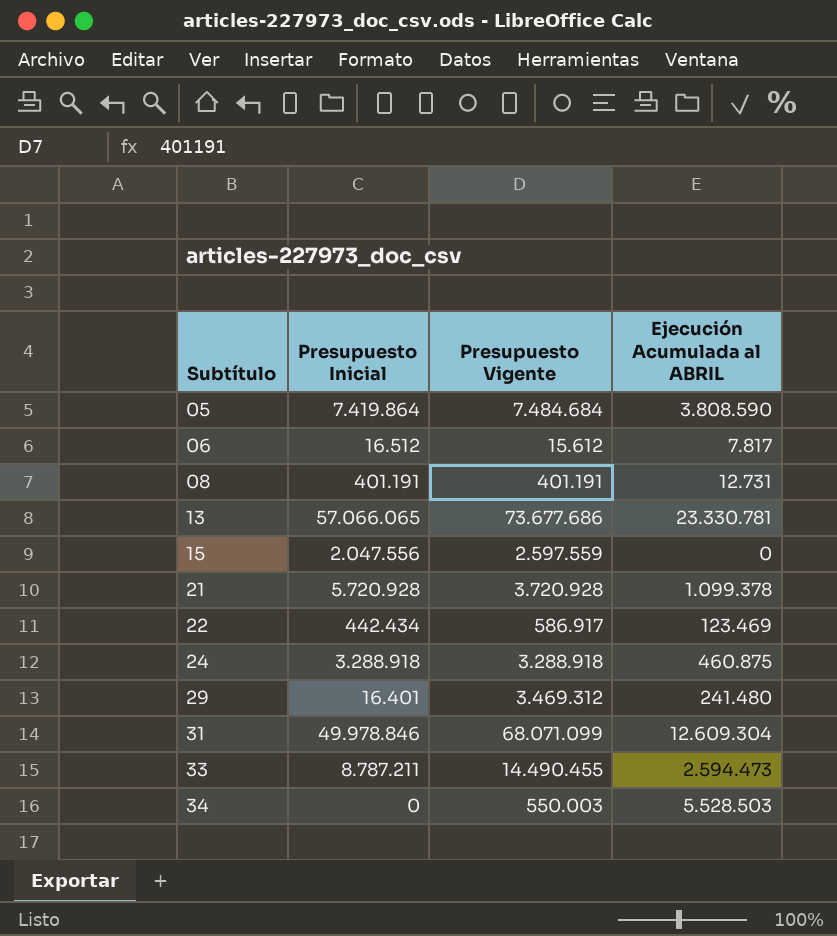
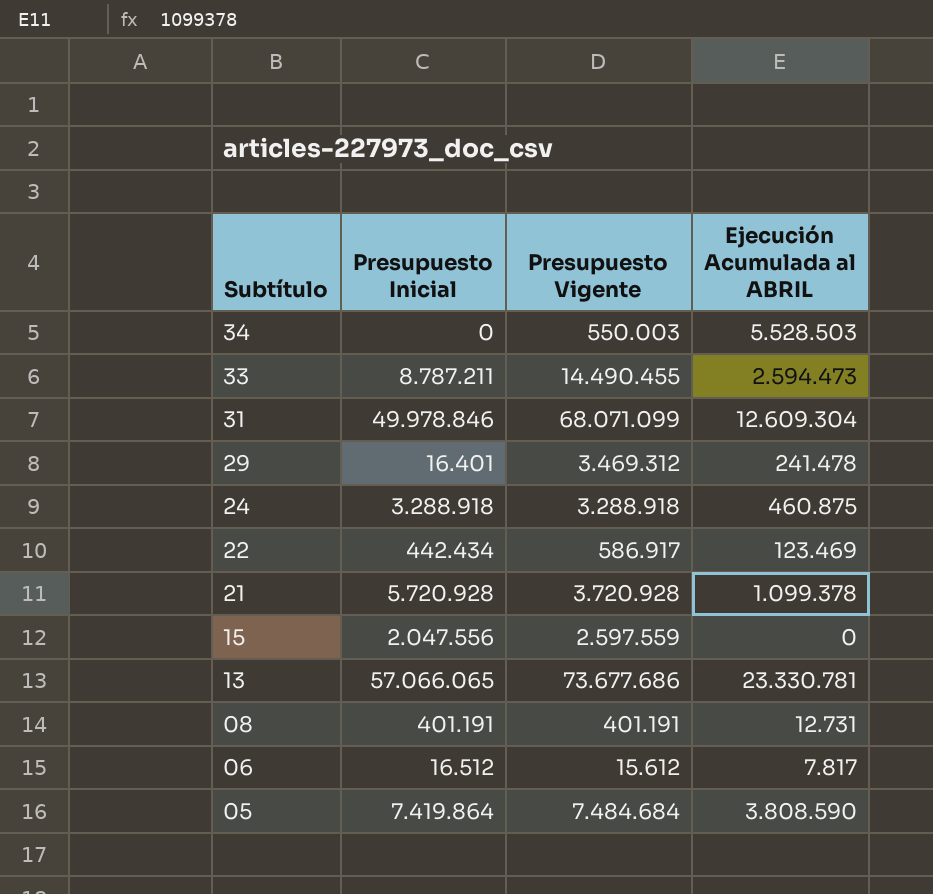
row order: Subtítulo ascending -> Subtítulo descending
29 | Ejecución Acumulada al ABRIL: 241.480 -> 241.478

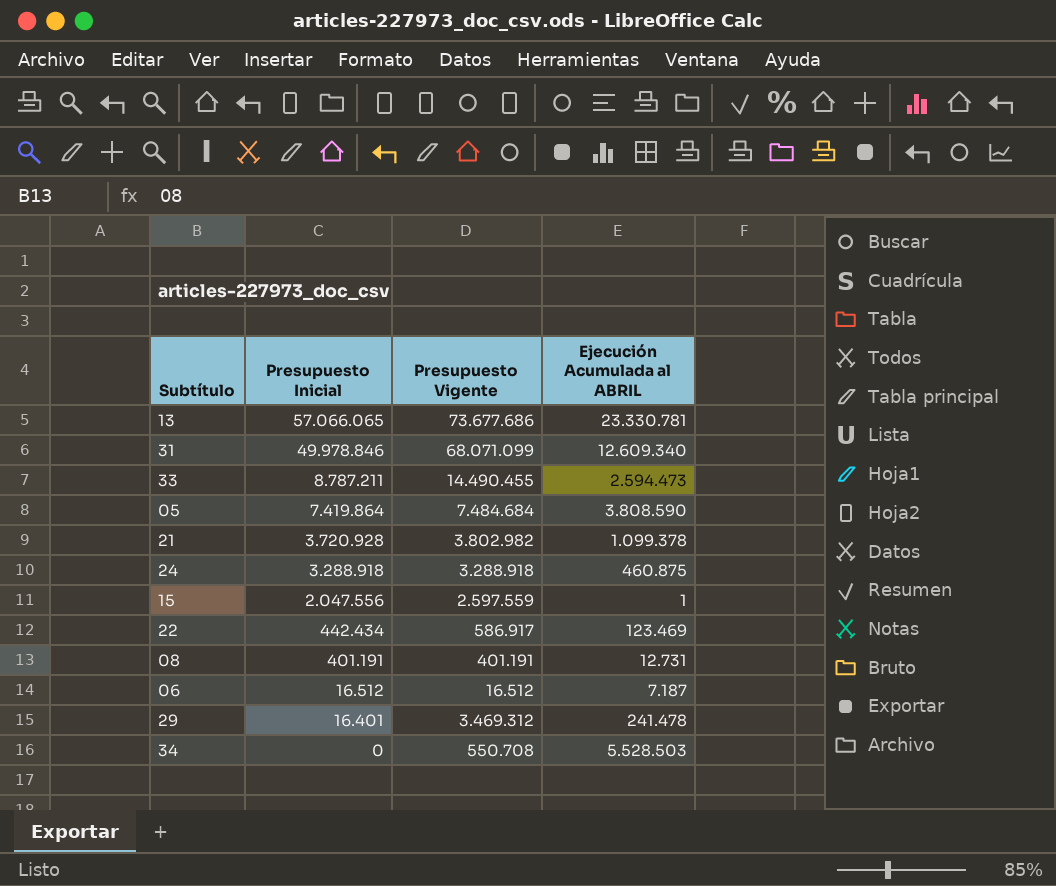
row order: Subtítulo descending -> Presupuesto Inicial descending
31 | Ejecución Acumulada al ABRIL: 12.609.304 -> 12.609.340
21 | Presupuesto Inicial: 5.720.928 -> 3.720.928
21 | Presupuesto Vigente: 3.720.928 -> 3.802.982
15 | Ejecución Acumulada al ABRIL: 0 -> 1
06 | Presupuesto Vigente: 15.612 -> 16.512
06 | Ejecución Acumulada al ABRIL: 7.817 -> 7.187
34 | Presupuesto Vigente: 550.003 -> 550.708

